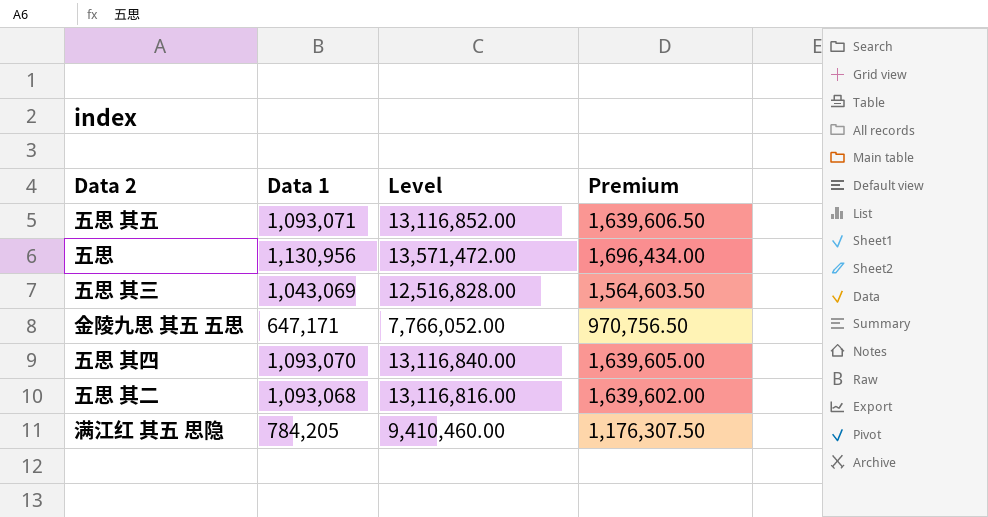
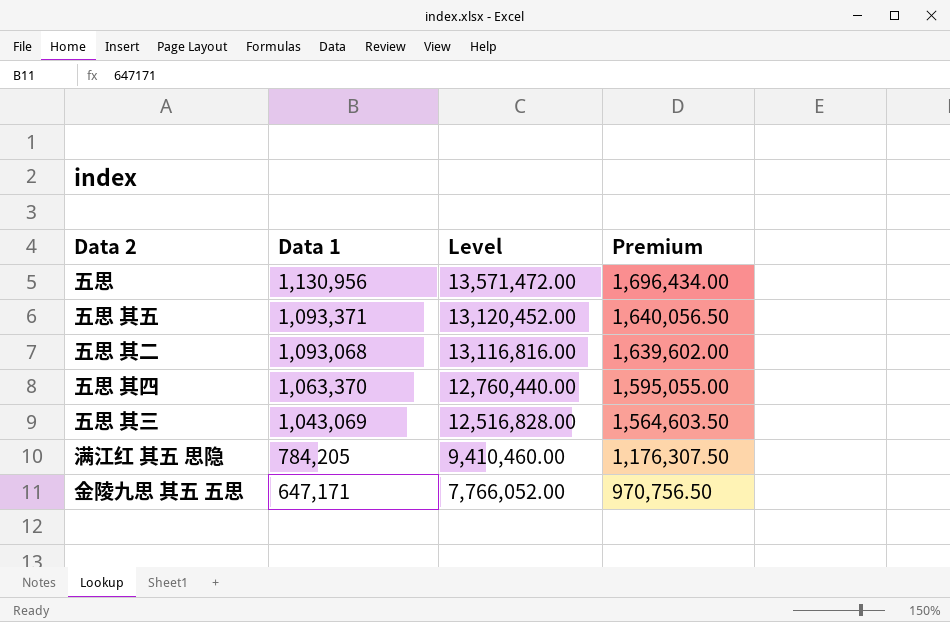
row order: none -> Data 1 descending
五思 其五 | Data 1: 1,093,071 -> 1,093,371
五思 其五 | Level: 13,116,852.00 -> 13,120,452.00
五思 其五 | Premium: 1,639,606.50 -> 1,640,056.50
五思 其四 | Data 1: 1,093,070 -> 1,063,370
五思 其四 | Level: 13,116,840.00 -> 12,760,440.00
五思 其四 | Premium: 1,639,605.00 -> 1,595,055.00

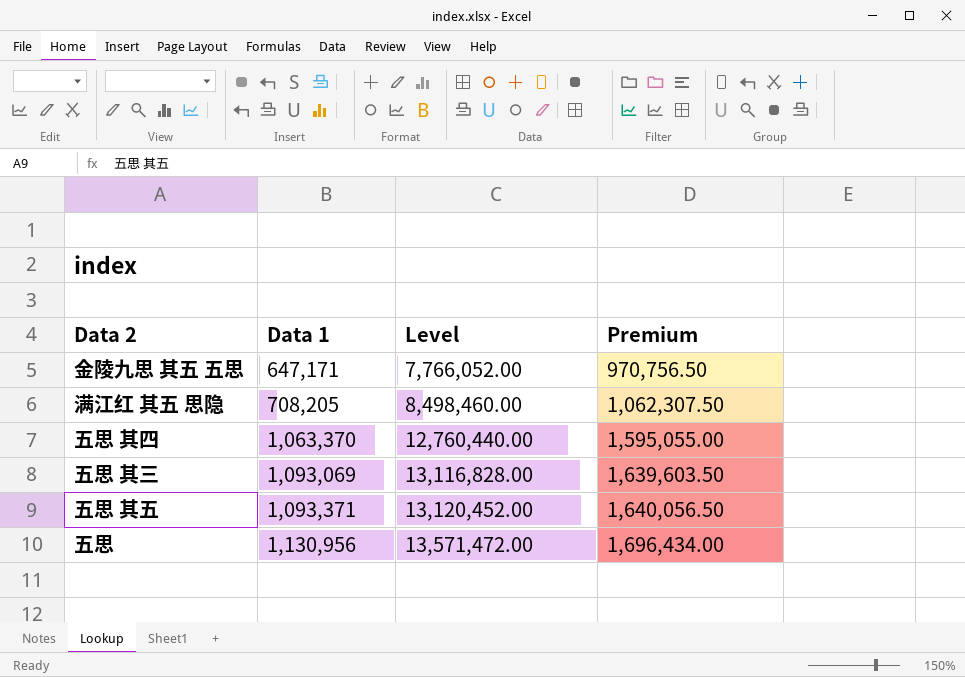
row order: Data 1 descending -> Data 1 ascending
row 五思 其二: 1,093,068 | 13,116,816.00 | 1,639,602.00 -> none
满江红 其五 思隐 | Data 1: 784,205 -> 708,205
满江红 其五 思隐 | Level: 9,410,460.00 -> 8,498,460.00
满江红 其五 思隐 | Premium: 1,176,307.50 -> 1,062,307.50
五思 其三 | Data 1: 1,043,069 -> 1,093,069
五思 其三 | Level: 12,516,828.00 -> 13,116,828.00
五思 其三 | Premium: 1,564,603.50 -> 1,639,603.50

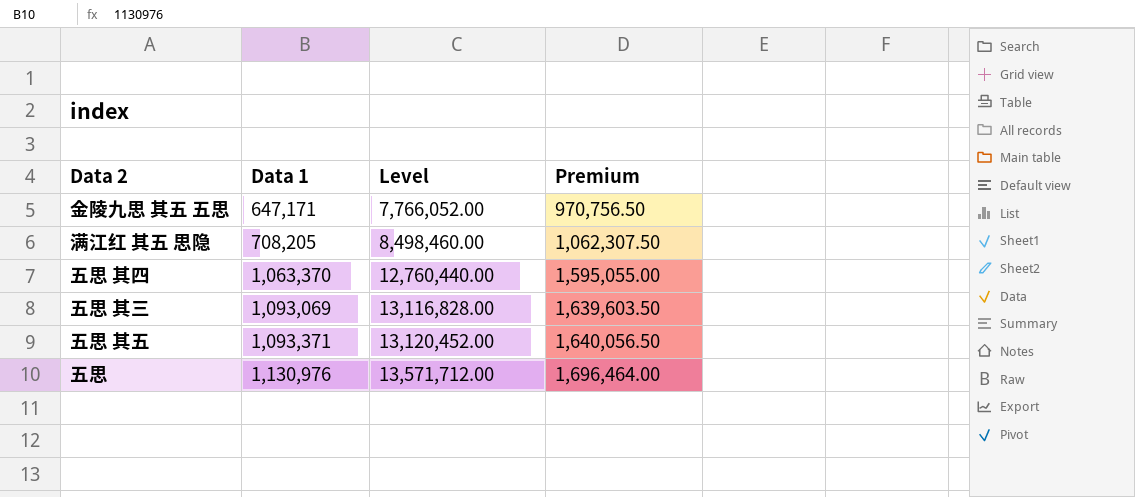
五思 | Data 1: 1,130,956 -> 1,130,976
五思 | Level: 13,571,472.00 -> 13,571,712.00
五思 | Premium: 1,696,434.00 -> 1,696,464.00

